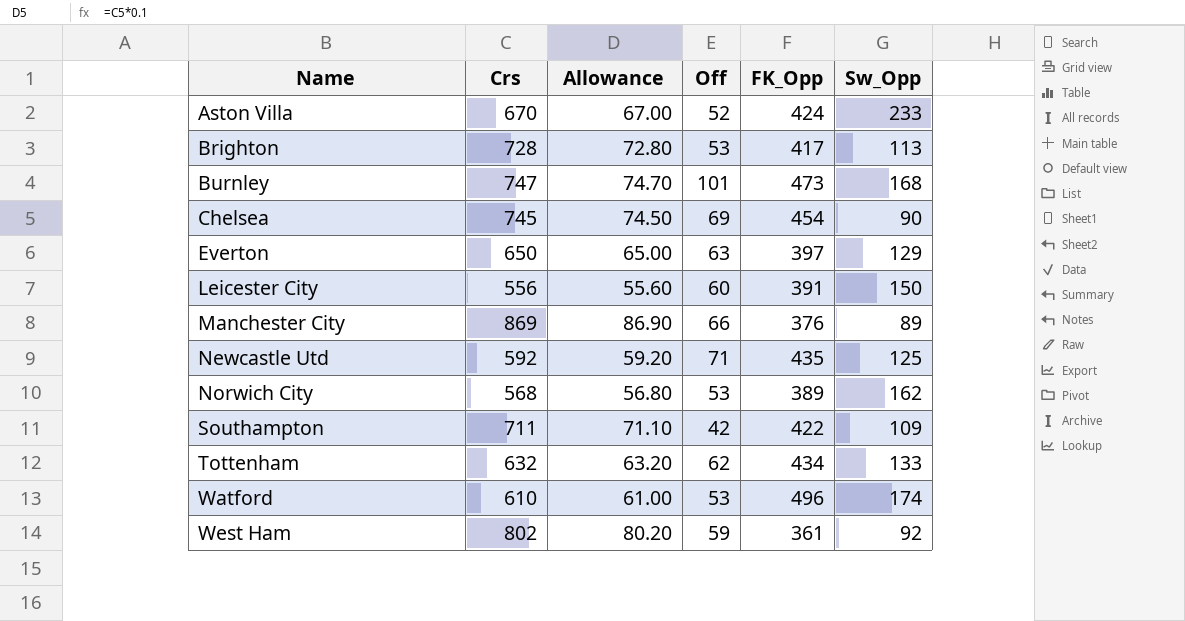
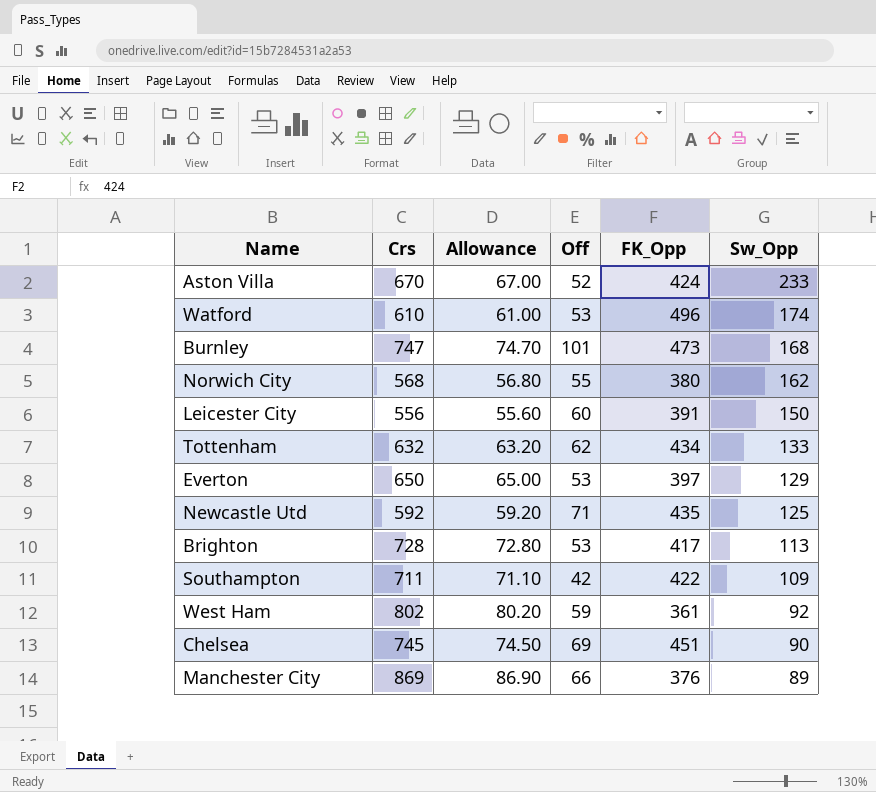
row order: Name ascending -> Sw_Opp descending
Norwich City | Off: 53 -> 55
Norwich City | FK_Opp: 389 -> 380
Everton | Off: 63 -> 53
Chelsea | FK_Opp: 454 -> 451

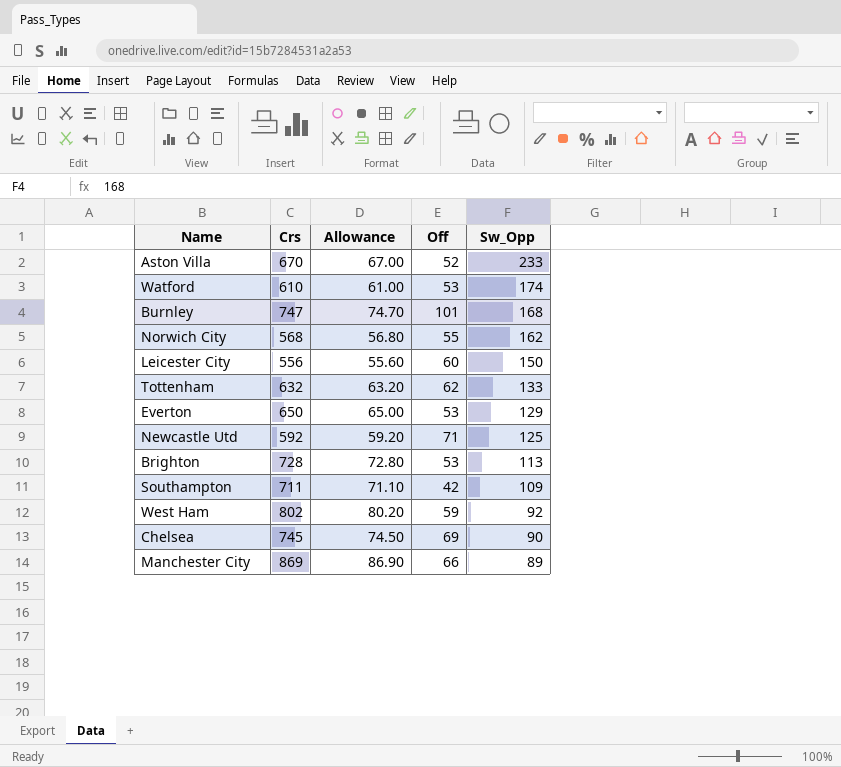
column FK_Opp | position: 5 -> none

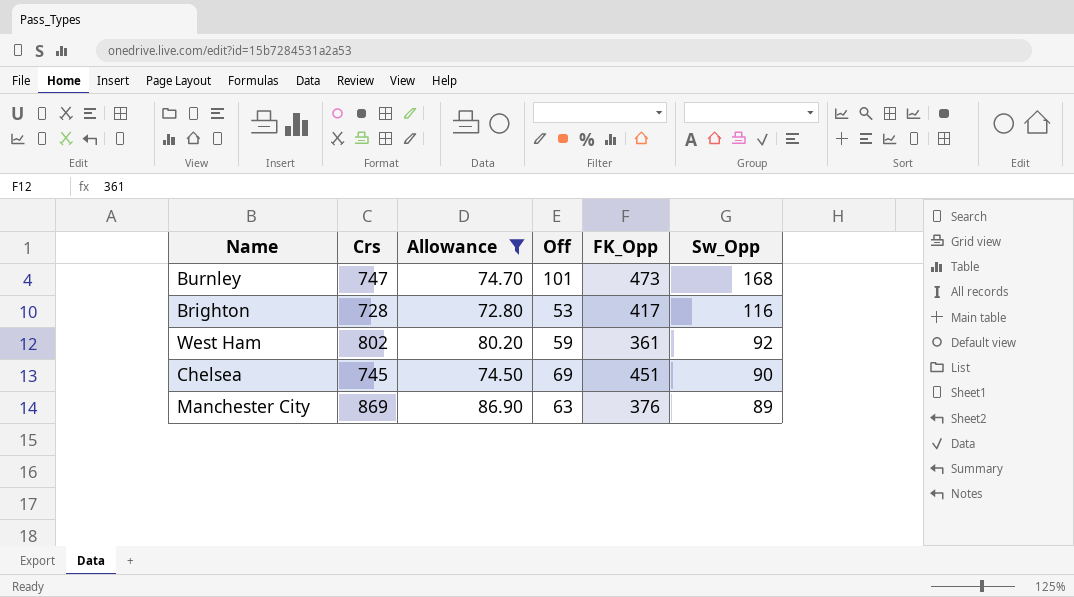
filter: none -> Allowance >= 72.80
column FK_Opp | position: none -> 5
Brighton | Sw_Opp: 113 -> 116
Manchester City | Off: 66 -> 63

